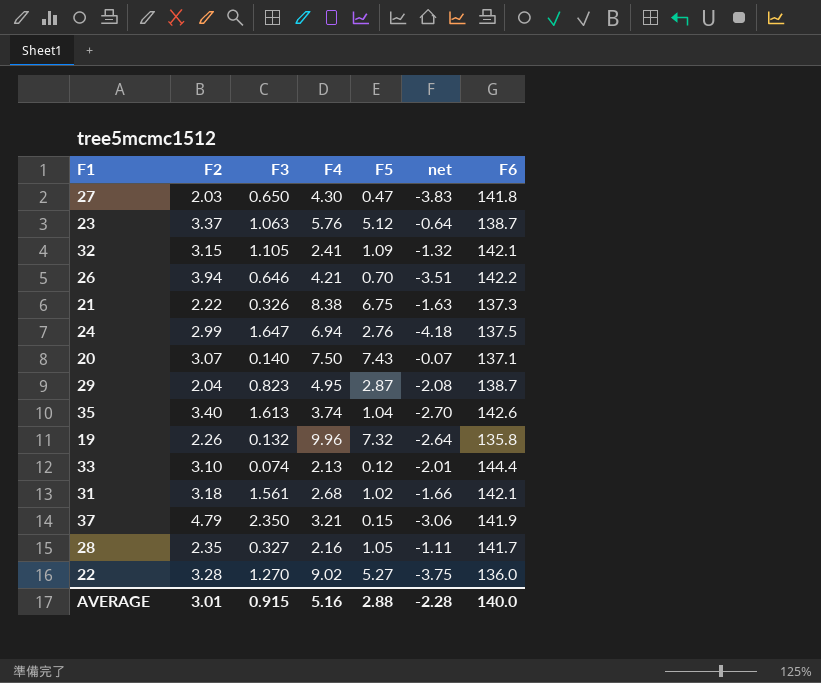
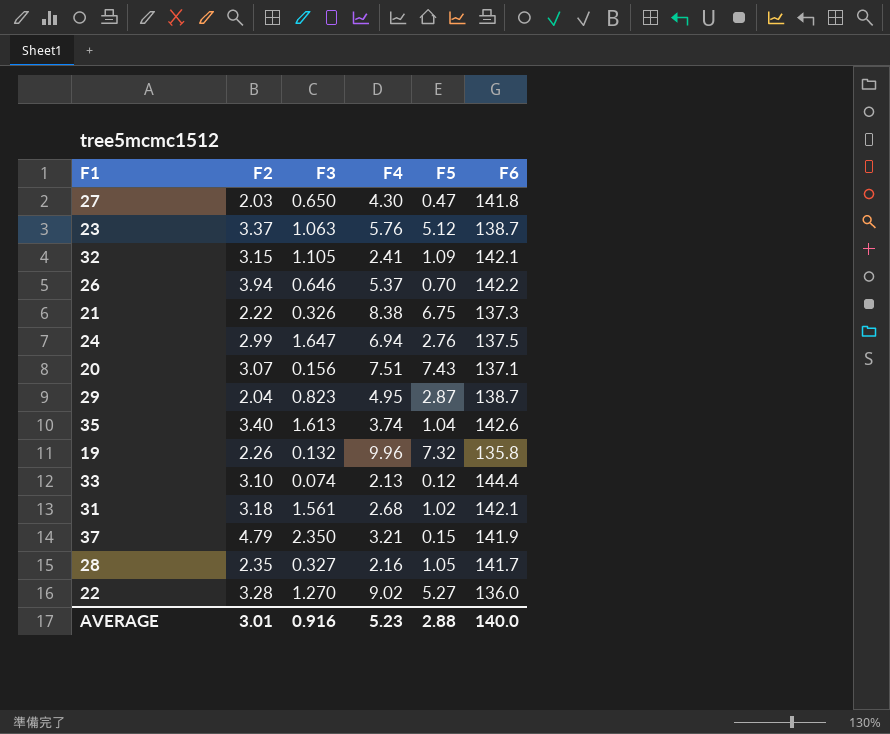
column net | formula: [F5] - [F4] -> none
26 | F4: 4.21 -> 5.37
20 | F3: 0.140 -> 0.156
20 | F4: 7.50 -> 7.51
AVERAGE | F3: 0.915 -> 0.916
AVERAGE | F4: 5.16 -> 5.23

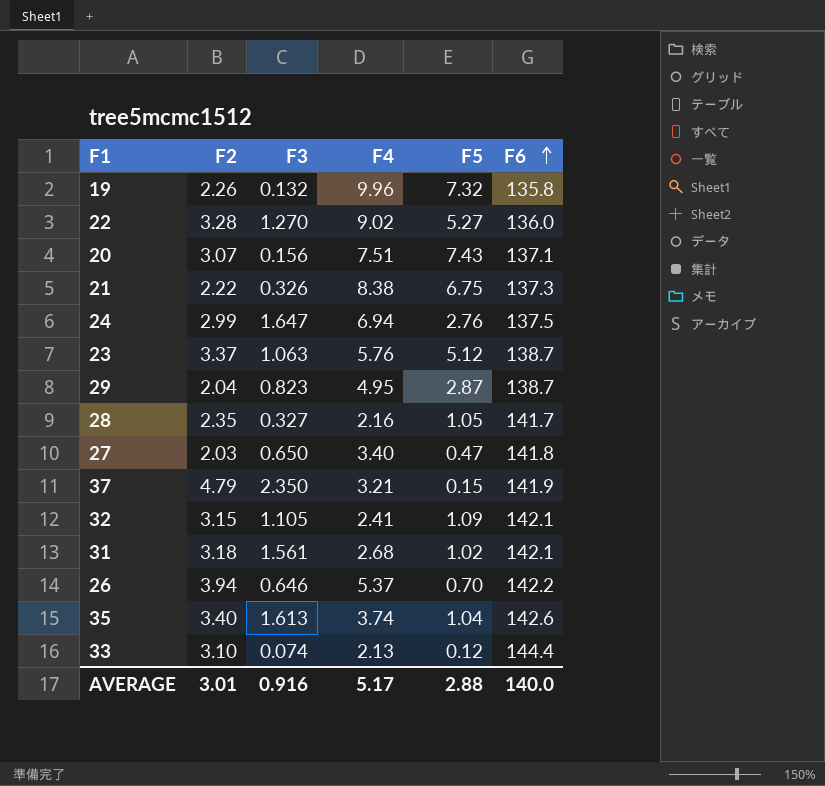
row order: none -> F6 ascending
27 | F4: 4.30 -> 3.40
AVERAGE | F4: 5.23 -> 5.17

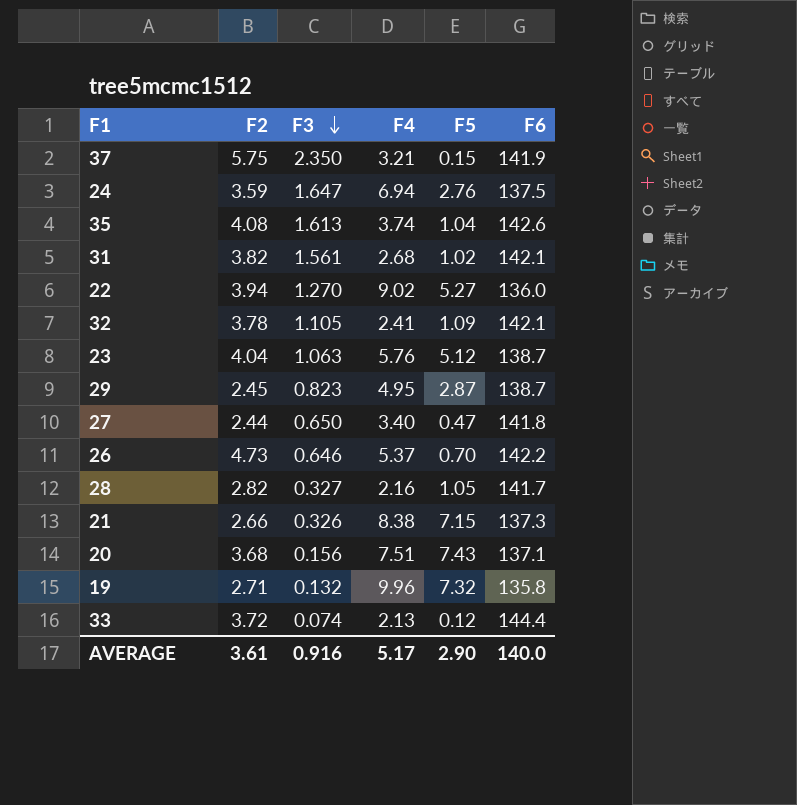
row order: F6 ascending -> F3 descending
37 | F2: 4.79 -> 5.75
24 | F2: 2.99 -> 3.59
35 | F2: 3.40 -> 4.08
31 | F2: 3.18 -> 3.82
22 | F2: 3.28 -> 3.94
32 | F2: 3.15 -> 3.78
23 | F2: 3.37 -> 4.04
29 | F2: 2.04 -> 2.45
27 | F2: 2.03 -> 2.44
26 | F2: 3.94 -> 4.73
28 | F2: 2.35 -> 2.82
21 | F2: 2.22 -> 2.66
21 | F5: 6.75 -> 7.15
20 | F2: 3.07 -> 3.68
19 | F2: 2.26 -> 2.71
33 | F2: 3.10 -> 3.72
AVERAGE | F2: 3.01 -> 3.61
AVERAGE | F5: 2.88 -> 2.90

